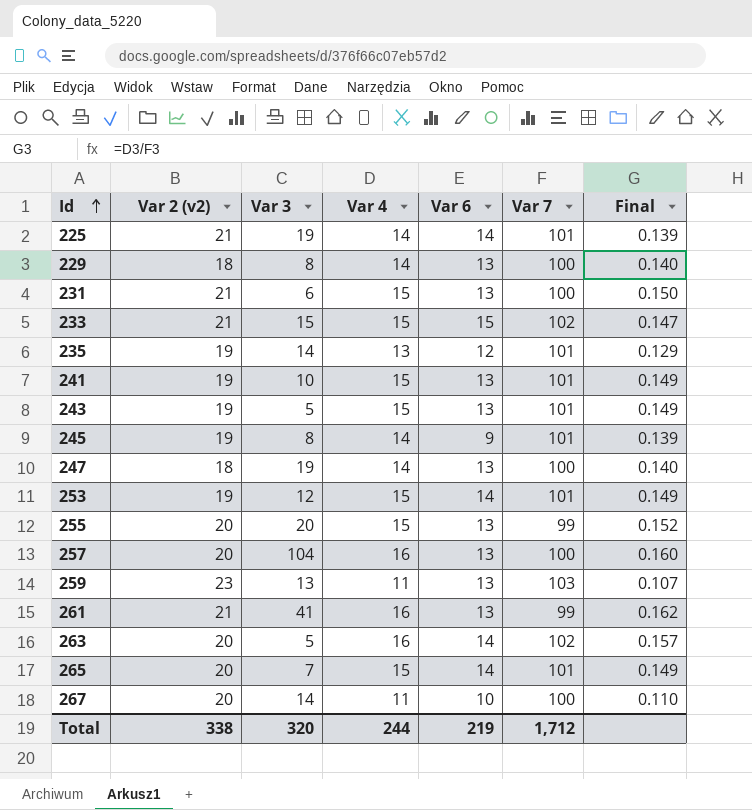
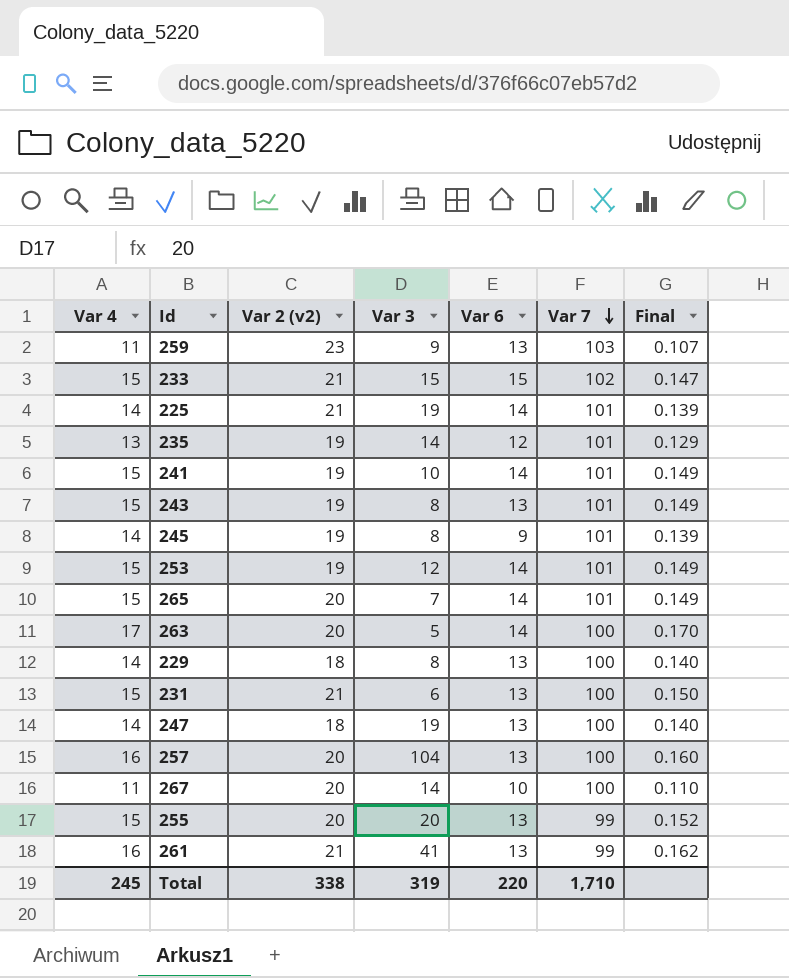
row order: Id ascending -> Var 7 descending
column Var 4 | position: 4 -> 1
259 | Var 3: 13 -> 9
241 | Var 6: 13 -> 14
243 | Var 3: 5 -> 8
263 | Var 4: 16 -> 17
263 | Var 7: 102 -> 100
263 | Final: 0.157 -> 0.170
Total | Var 4: 244 -> 245
Total | Var 3: 320 -> 319
Total | Var 6: 219 -> 220
Total | Var 7: 1,712 -> 1,710

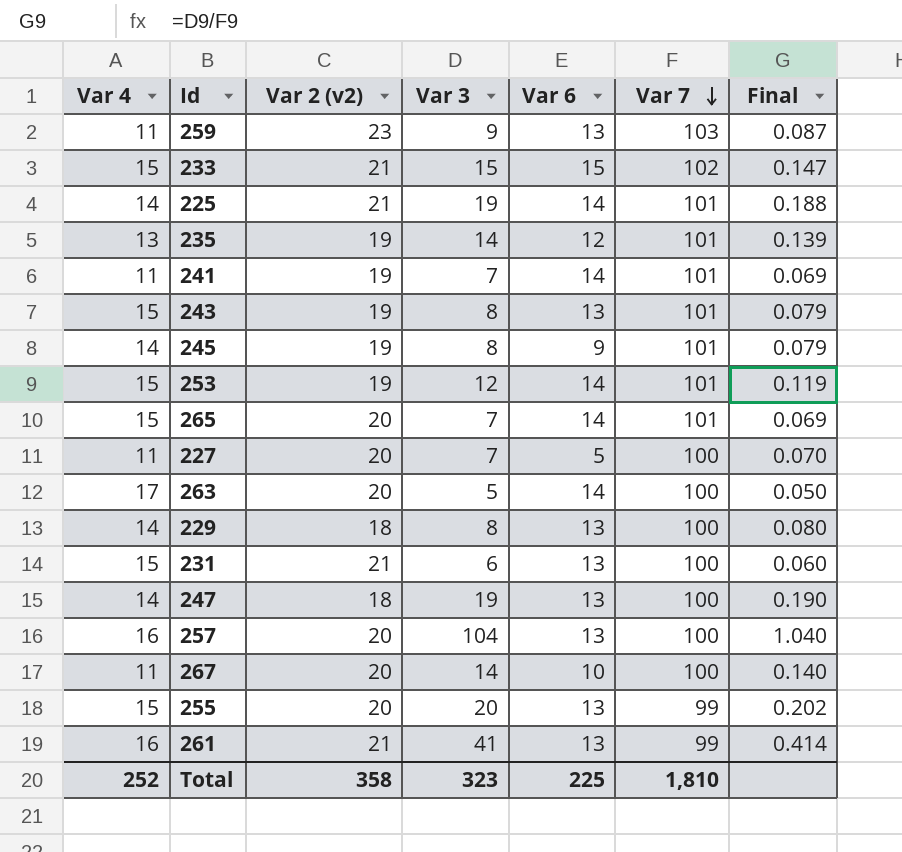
column Final | formula: [Var 4] / [Var 7] -> [Var 3] / [Var 7]
241 | Var 4: 15 -> 11
241 | Var 3: 10 -> 7
row 227: none -> 11 | 20 | 7 | 5 | 100 | 0.070
Total | Var 4: 245 -> 252
Total | Var 2 (v2): 338 -> 358
Total | Var 3: 319 -> 323
Total | Var 6: 220 -> 225
Total | Var 7: 1,710 -> 1,810

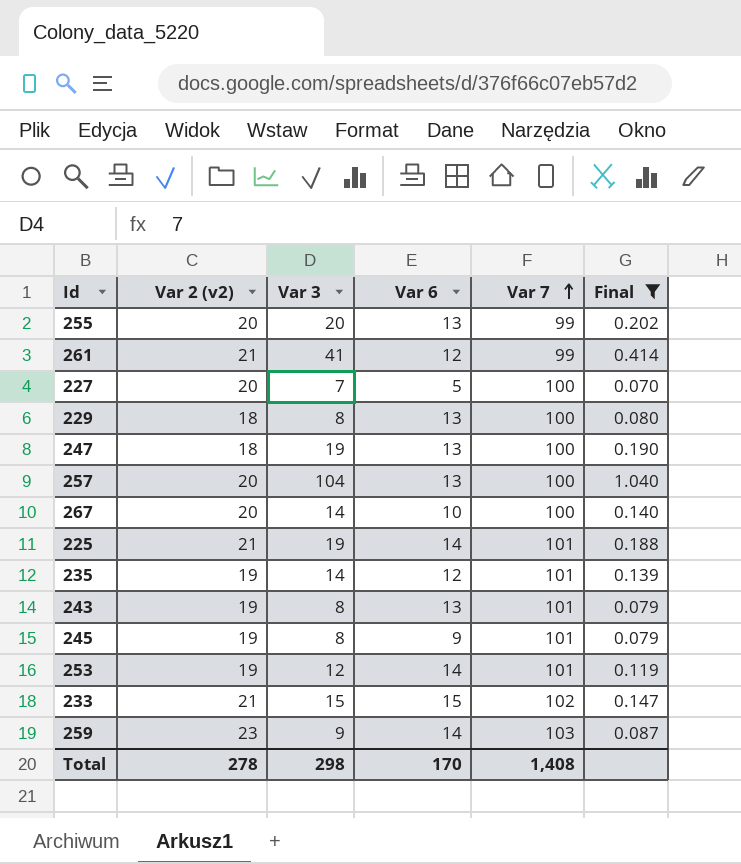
filter: none -> Final >= 0.070
row order: Var 7 descending -> Var 7 ascending
column Var 4 | position: 1 -> none
261 | Var 6: 13 -> 12
259 | Var 6: 13 -> 14
Total | Var 2 (v2): 358 -> 278
Total | Var 3: 323 -> 298
Total | Var 6: 225 -> 170
Total | Var 7: 1,810 -> 1,408

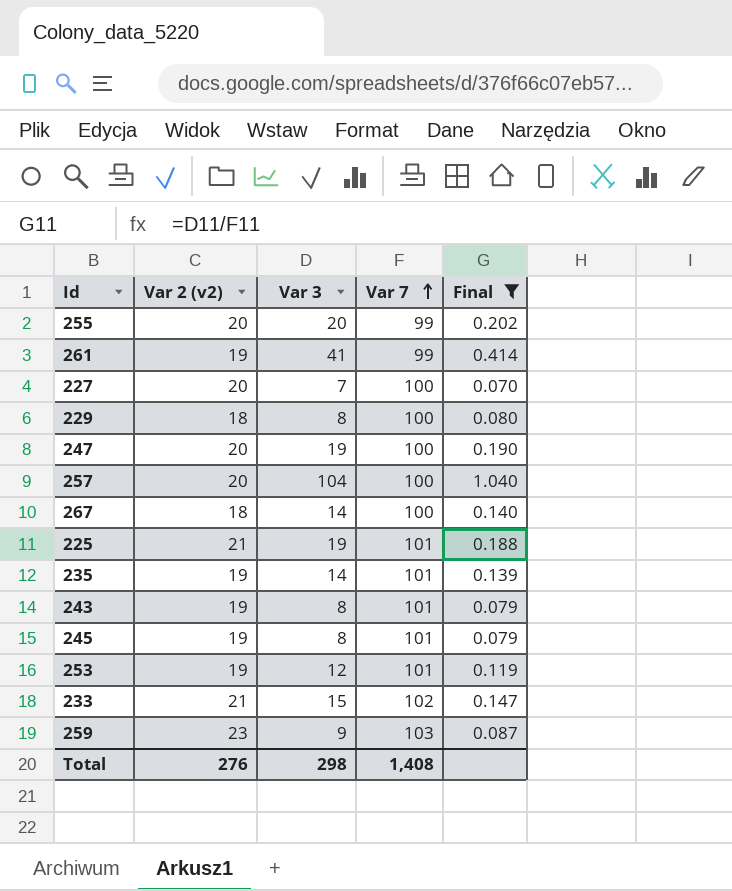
column Var 6 | position: 4 -> none
261 | Var 2 (v2): 21 -> 19
247 | Var 2 (v2): 18 -> 20
267 | Var 2 (v2): 20 -> 18
Total | Var 2 (v2): 278 -> 276

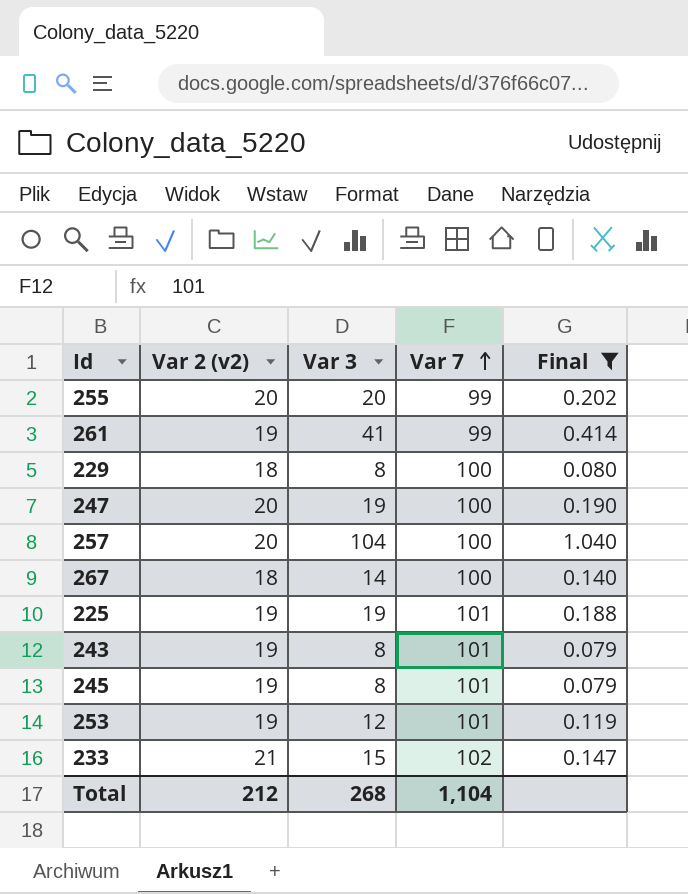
row 227: 20 | 7 | 100 | 0.070 -> none
row 235: 19 | 14 | 101 | 0.139 -> none
row 259: 23 | 9 | 103 | 0.087 -> none
225 | Var 2 (v2): 21 -> 19
Total | Var 2 (v2): 276 -> 212
Total | Var 3: 298 -> 268
Total | Var 7: 1,408 -> 1,104

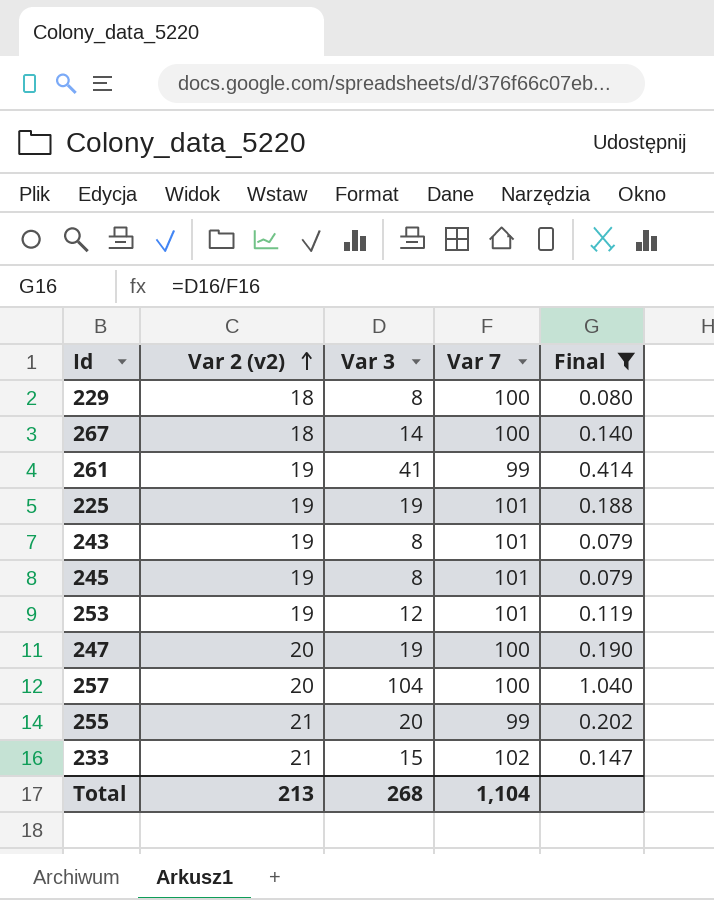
row order: Var 7 ascending -> Var 2 (v2) ascending
255 | Var 2 (v2): 20 -> 21
Total | Var 2 (v2): 212 -> 213

